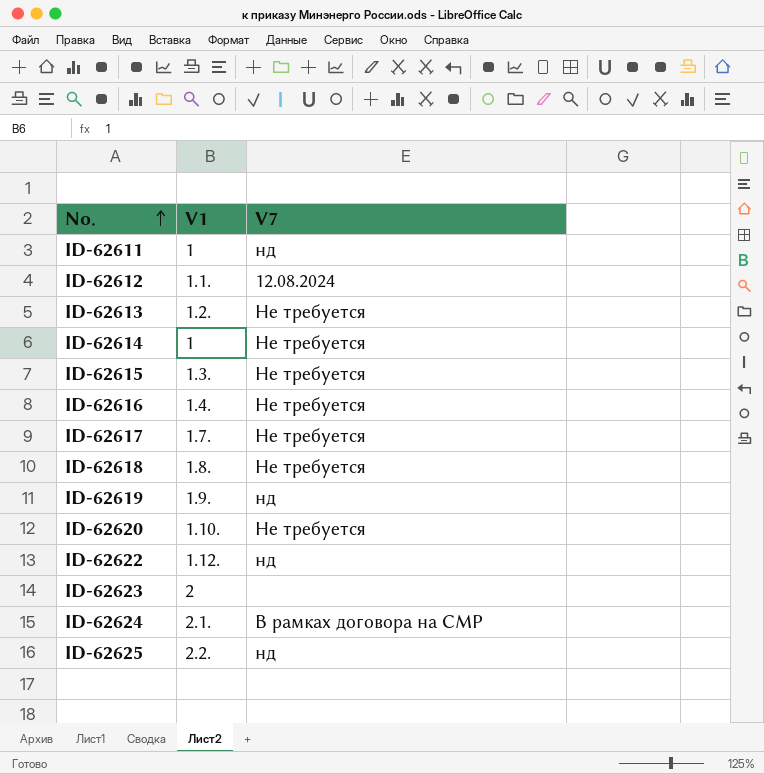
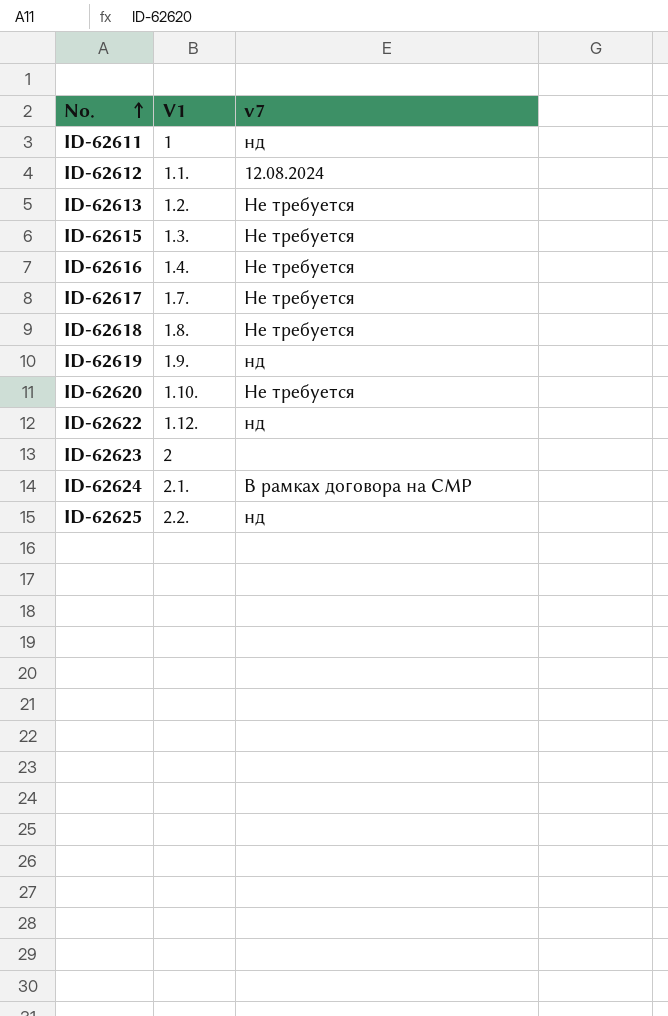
column name: V7 -> v7
row ID-62614: 1 | Не требуется -> none

